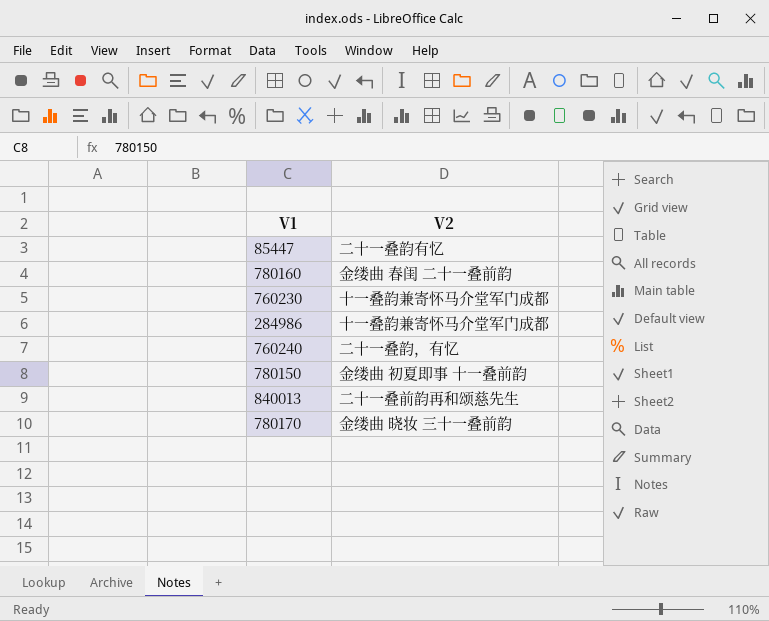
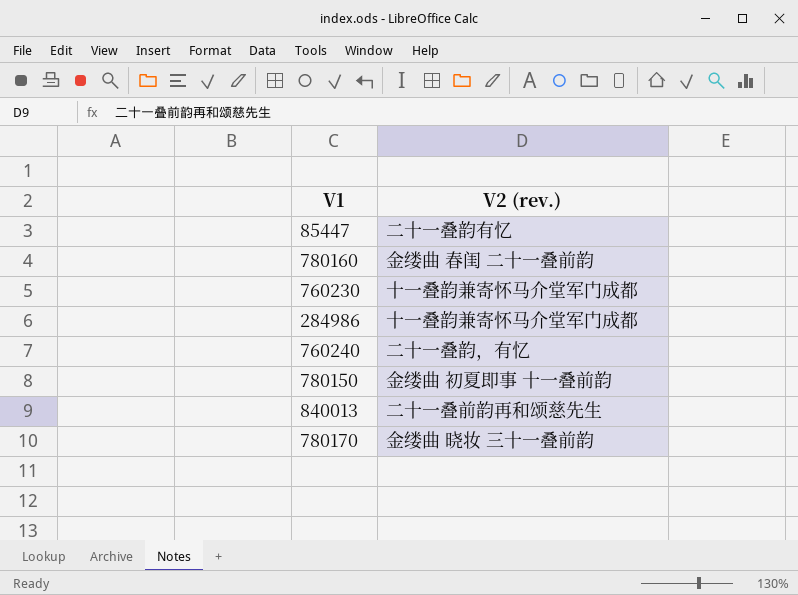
column name: V2 -> V2 (rev.)

